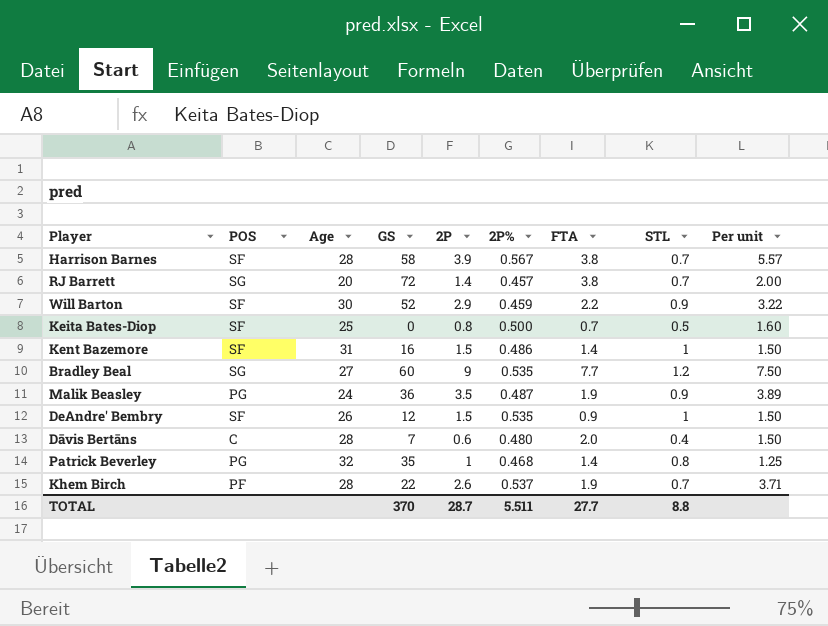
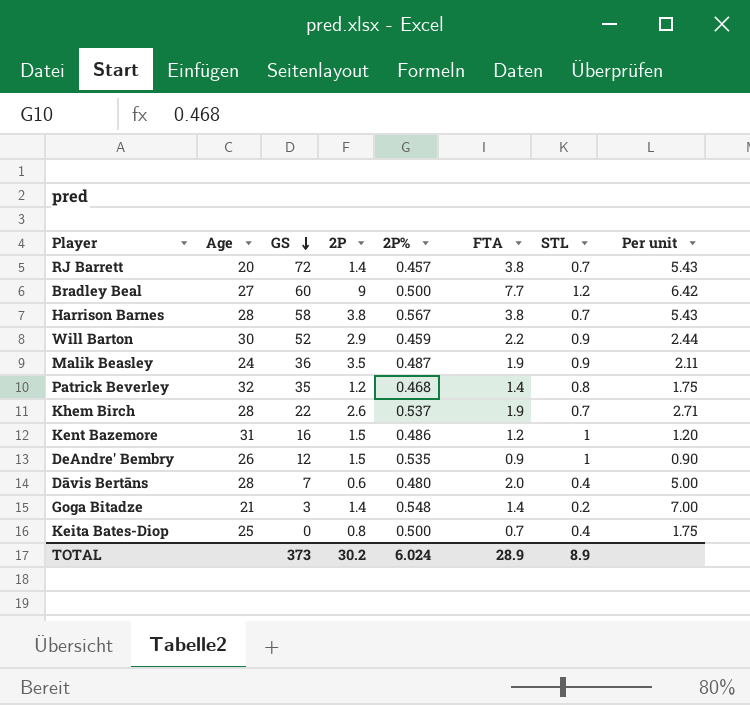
row order: none -> GS descending
column POS | position: 2 -> none
column Per unit | formula: [2P] / [STL] -> [FTA] / [STL]
Bradley Beal | 2P%: 0.535 -> 0.500
Harrison Barnes | 2P: 3.9 -> 3.8
Patrick Beverley | 2P: 1 -> 1.2
Kent Bazemore | FTA: 1.4 -> 1.2
row Goga Bitadze: none -> 21 | 3 | 1.4 | 0.548 | 1.4 | 0.2 | 7.00
Keita Bates-Diop | STL: 0.5 -> 0.4
TOTAL | GS: 370 -> 373
TOTAL | 2P: 28.7 -> 30.2
TOTAL | 2P%: 5.511 -> 6.024
TOTAL | FTA: 27.7 -> 28.9
TOTAL | STL: 8.8 -> 8.9

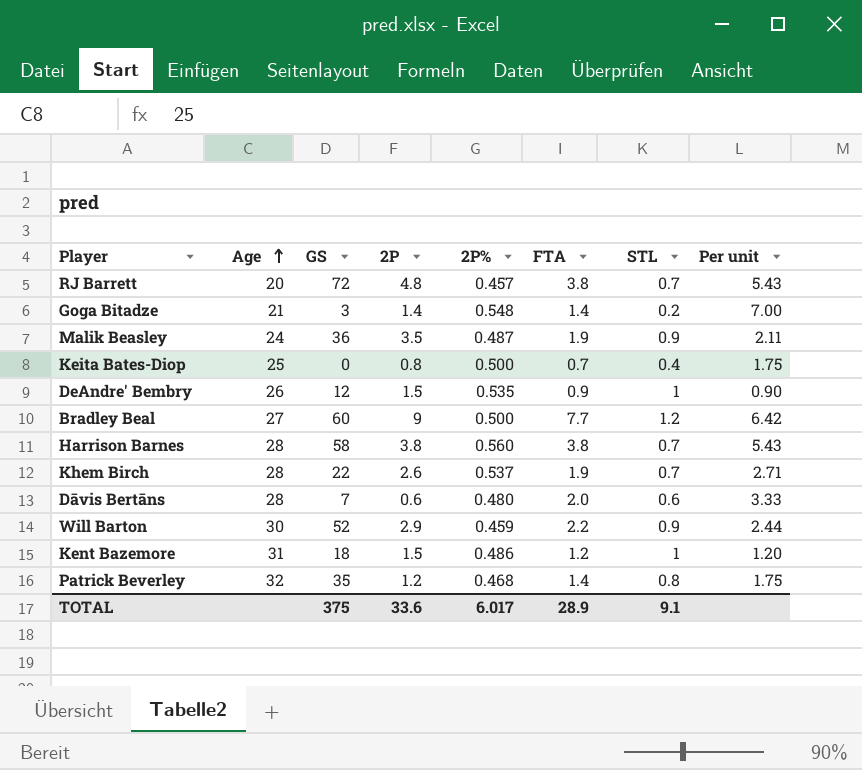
row order: GS descending -> Age ascending
RJ Barrett | 2P: 1.4 -> 4.8
Harrison Barnes | 2P%: 0.567 -> 0.560
Dāvis Bertāns | STL: 0.4 -> 0.6
Dāvis Bertāns | Per unit: 5.00 -> 3.33
Kent Bazemore | GS: 16 -> 18
TOTAL | GS: 373 -> 375
TOTAL | 2P: 30.2 -> 33.6
TOTAL | 2P%: 6.024 -> 6.017
TOTAL | STL: 8.9 -> 9.1

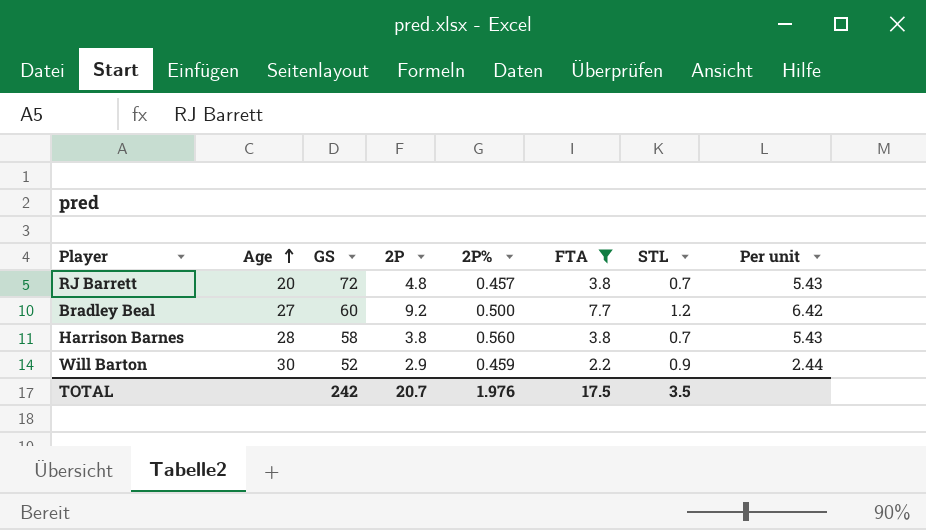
filter: none -> FTA >= 2.2
Bradley Beal | 2P: 9 -> 9.2
TOTAL | GS: 375 -> 242
TOTAL | 2P: 33.6 -> 20.7
TOTAL | 2P%: 6.017 -> 1.976
TOTAL | FTA: 28.9 -> 17.5
TOTAL | STL: 9.1 -> 3.5

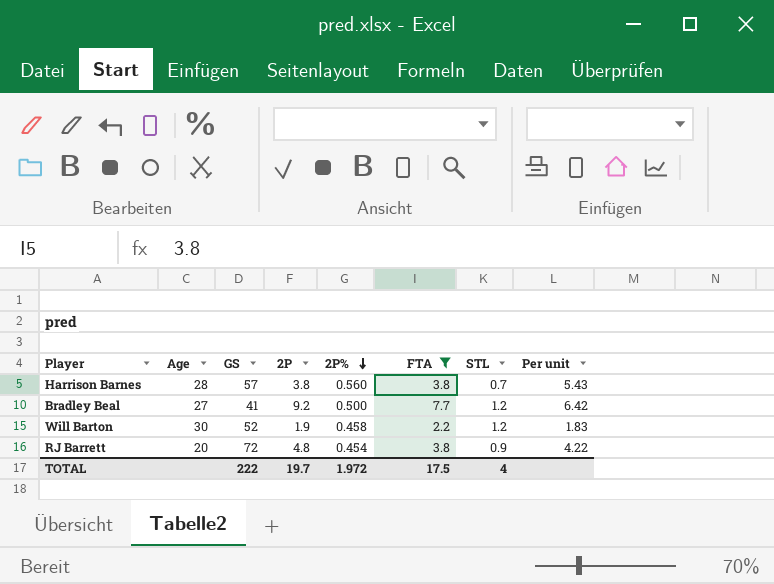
row order: Age ascending -> 2P% descending
Harrison Barnes | GS: 58 -> 57
Bradley Beal | GS: 60 -> 41
Will Barton | 2P: 2.9 -> 1.9
Will Barton | 2P%: 0.459 -> 0.458
Will Barton | STL: 0.9 -> 1.2
Will Barton | Per unit: 2.44 -> 1.83
RJ Barrett | 2P%: 0.457 -> 0.454
RJ Barrett | STL: 0.7 -> 0.9
RJ Barrett | Per unit: 5.43 -> 4.22
TOTAL | GS: 242 -> 222
TOTAL | 2P: 20.7 -> 19.7
TOTAL | 2P%: 1.976 -> 1.972
TOTAL | STL: 3.5 -> 4

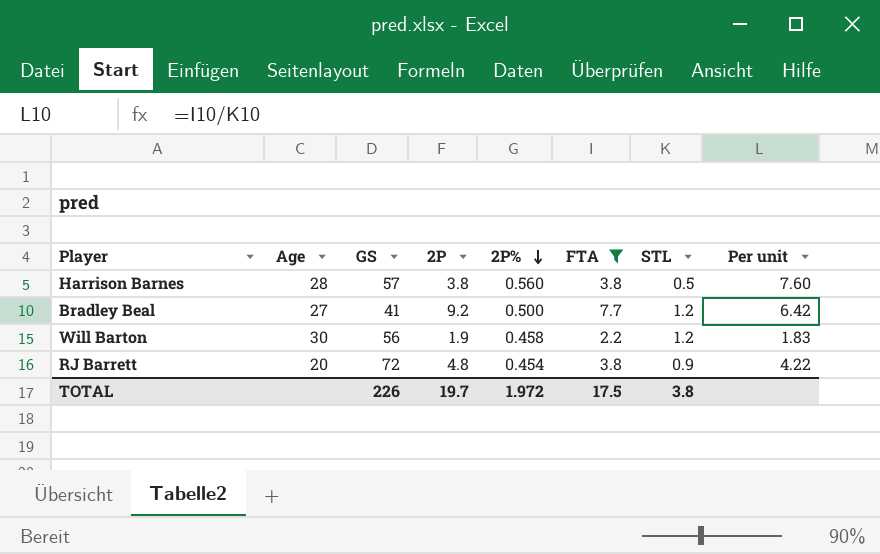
Harrison Barnes | STL: 0.7 -> 0.5
Harrison Barnes | Per unit: 5.43 -> 7.60
Will Barton | GS: 52 -> 56
TOTAL | GS: 222 -> 226
TOTAL | STL: 4 -> 3.8

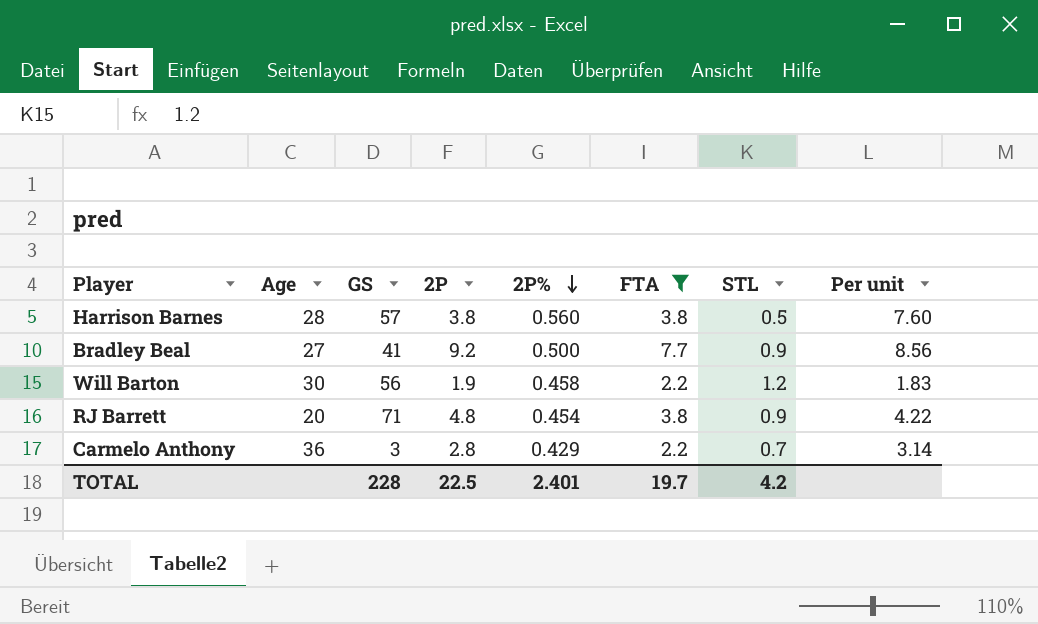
Bradley Beal | STL: 1.2 -> 0.9
Bradley Beal | Per unit: 6.42 -> 8.56
RJ Barrett | GS: 72 -> 71
row Carmelo Anthony: none -> 36 | 3 | 2.8 | 0.429 | 2.2 | 0.7 | 3.14
TOTAL | GS: 226 -> 228
TOTAL | 2P: 19.7 -> 22.5
TOTAL | 2P%: 1.972 -> 2.401
TOTAL | FTA: 17.5 -> 19.7
TOTAL | STL: 3.8 -> 4.2

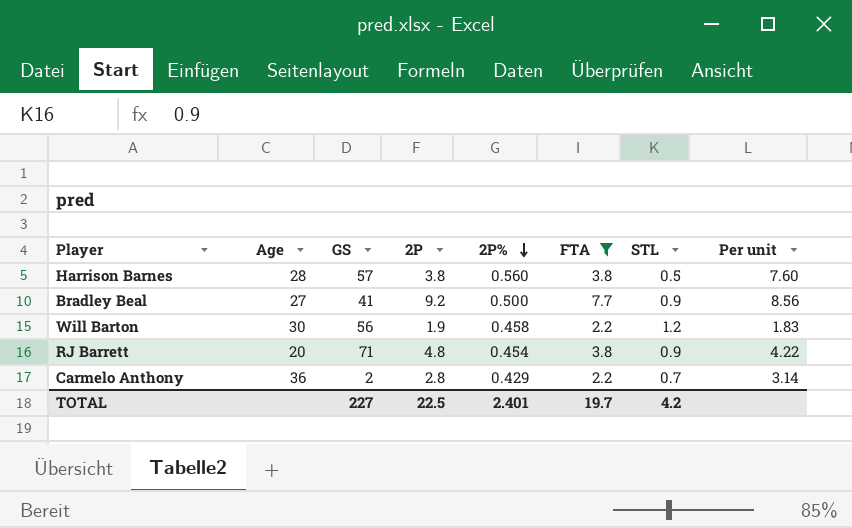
Carmelo Anthony | GS: 3 -> 2
TOTAL | GS: 228 -> 227

